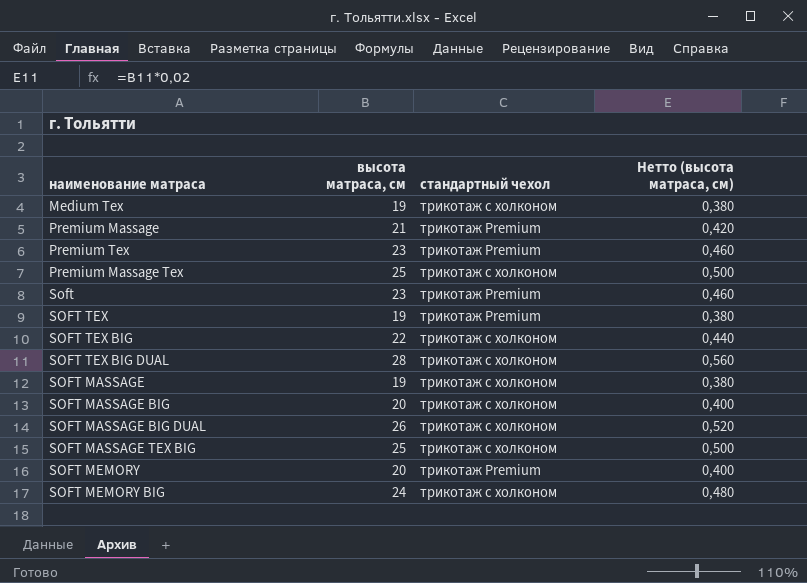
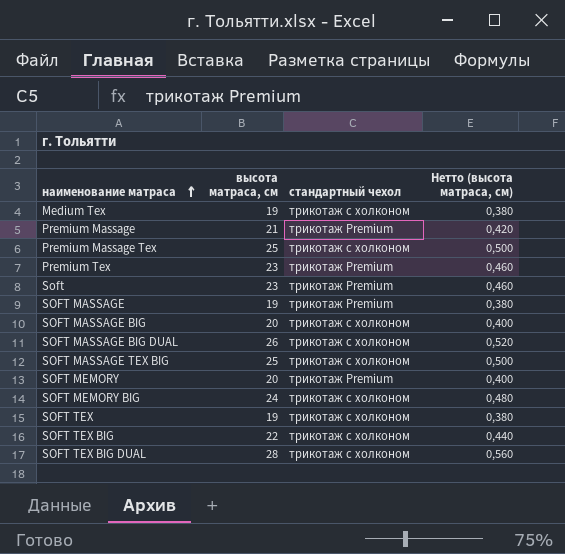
row order: none -> наименование матраса ascending
SOFT MASSAGE | стандартный чехол: трикотаж с холконом -> трикотаж Premium
SOFT TEX | стандартный чехол: трикотаж Premium -> трикотаж с холконом

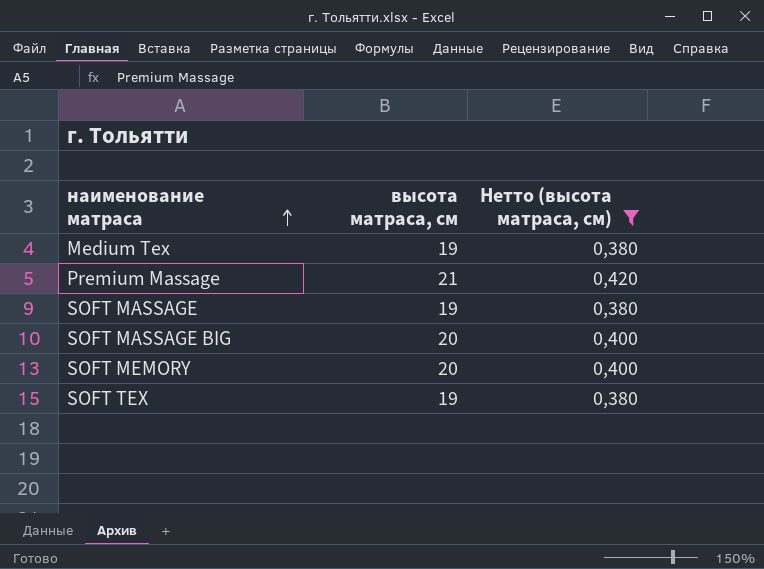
filter: none -> Нетто (высота матраса, см) <= 0,420
column стандартный чехол | position: 3 -> none

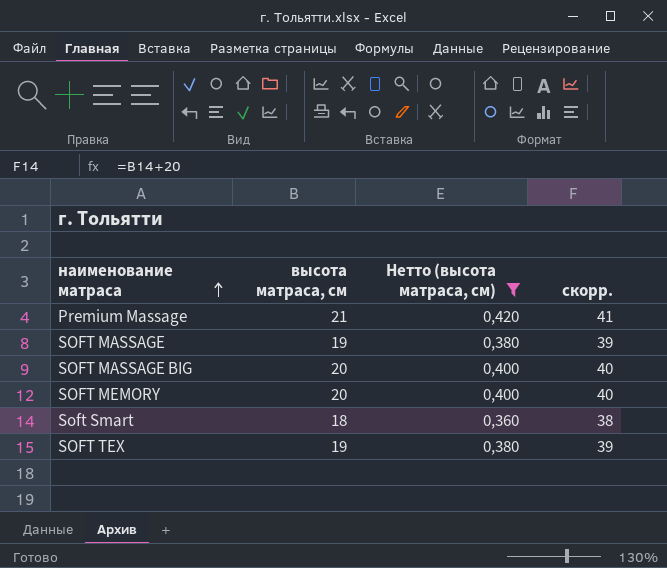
column скорр. | formula: none -> [высота матраса, см] + 20
row Medium Tex: 19 | 0,380 -> none
row Soft Smart: none -> 18 | 0,360 | 38

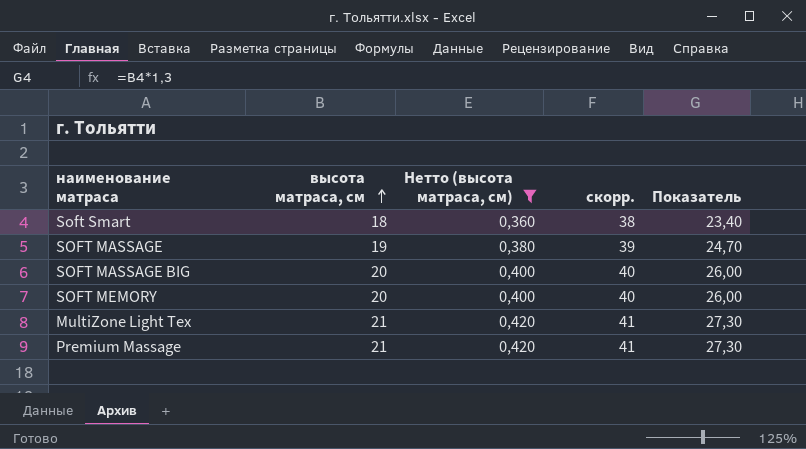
row order: наименование матраса ascending -> высота матраса, см ascending
column Показатель | formula: none -> [высота матраса, см] * 1,3
row SOFT TEX: 19 | 0,380 | 39 -> none
row MultiZone Light Tex: none -> 21 | 0,420 | 41 | 27,30

